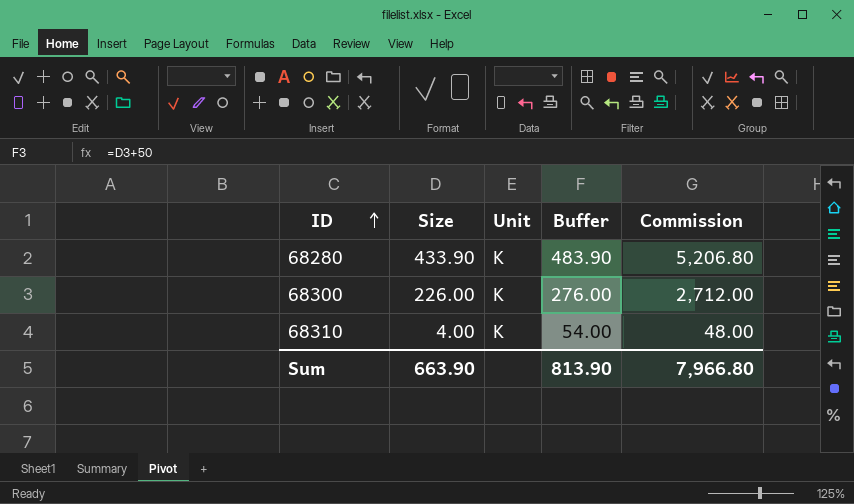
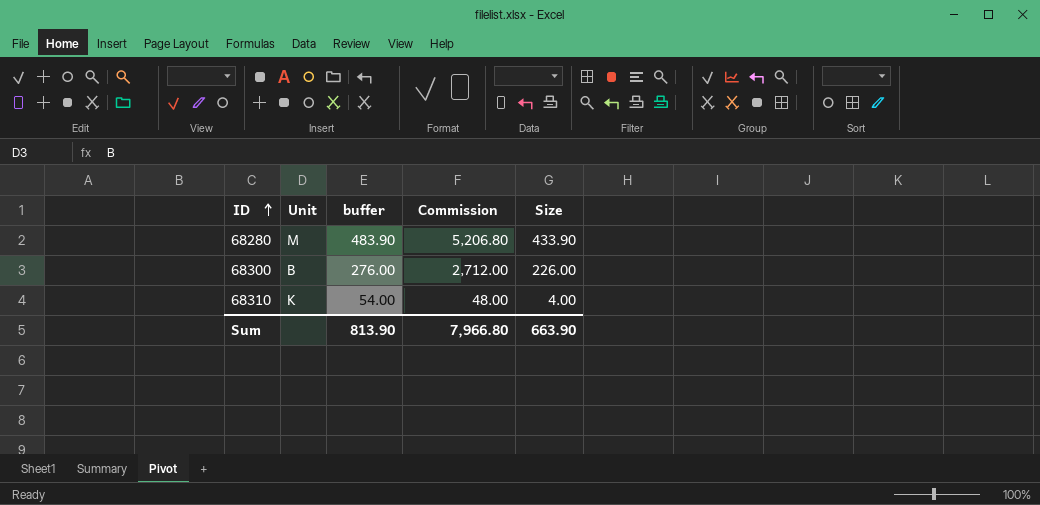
column name: Buffer -> buffer
column Size | position: 2 -> 5
68280 | Unit: K -> M
68300 | Unit: K -> B

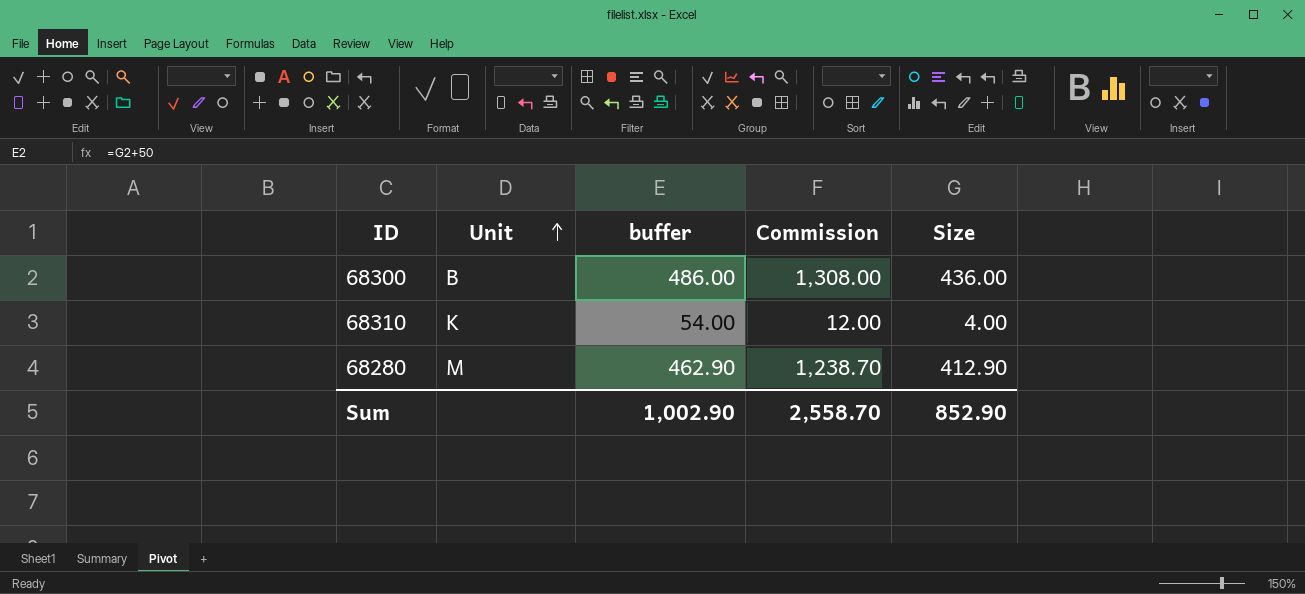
row order: ID ascending -> Unit ascending
column Commission | formula: [Size] * 12 -> [Size] * 3
68300 | buffer: 276.00 -> 486.00
68300 | Size: 226.00 -> 436.00
68280 | buffer: 483.90 -> 462.90
68280 | Size: 433.90 -> 412.90
Sum | buffer: 813.90 -> 1,002.90
Sum | Commission: 7,966.80 -> 2,558.70
Sum | Size: 663.90 -> 852.90

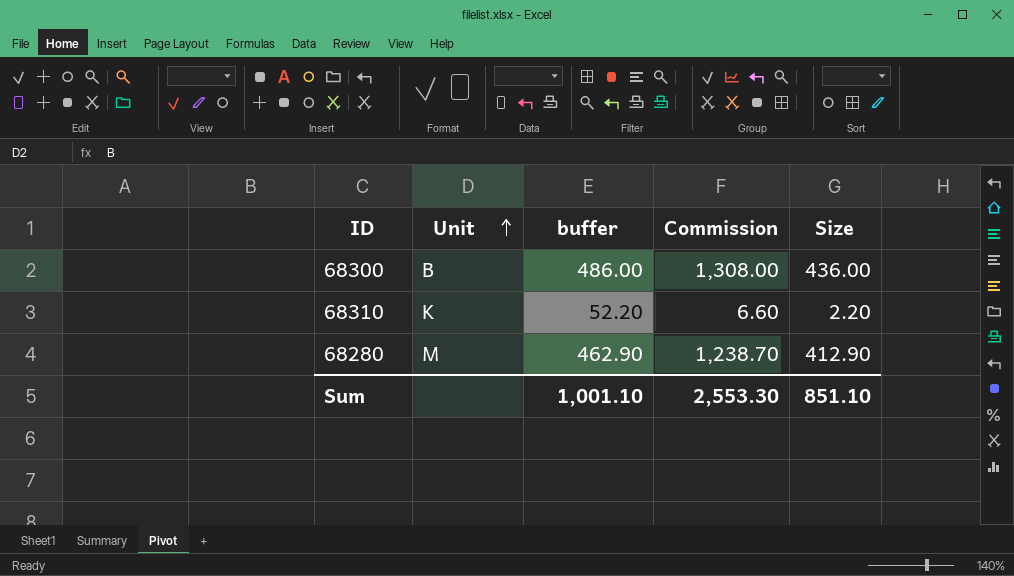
68310 | buffer: 54.00 -> 52.20
68310 | Commission: 12.00 -> 6.60
68310 | Size: 4.00 -> 2.20
Sum | buffer: 1,002.90 -> 1,001.10
Sum | Commission: 2,558.70 -> 2,553.30
Sum | Size: 852.90 -> 851.10

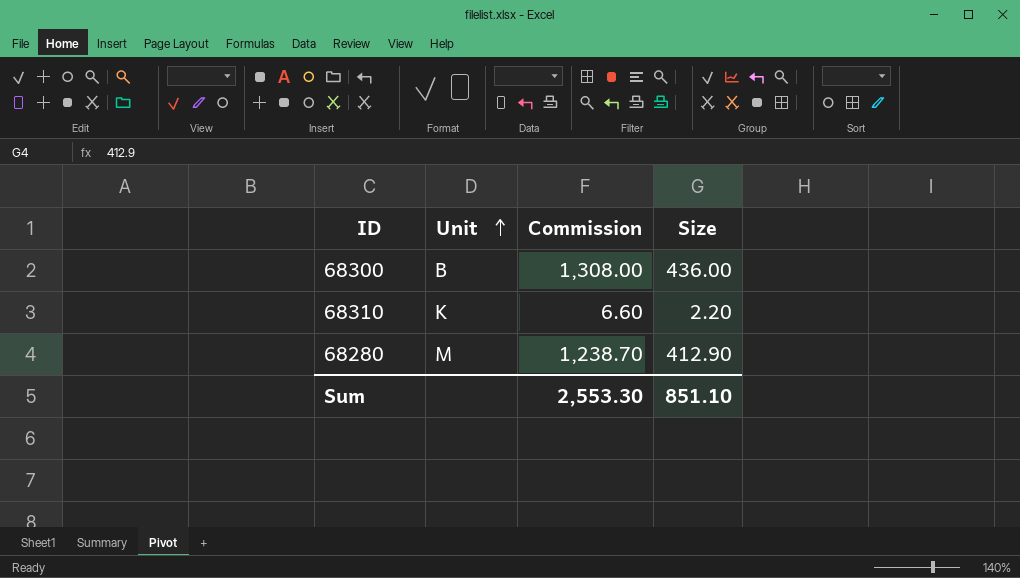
column buffer | formula: [Size] + 50 -> none

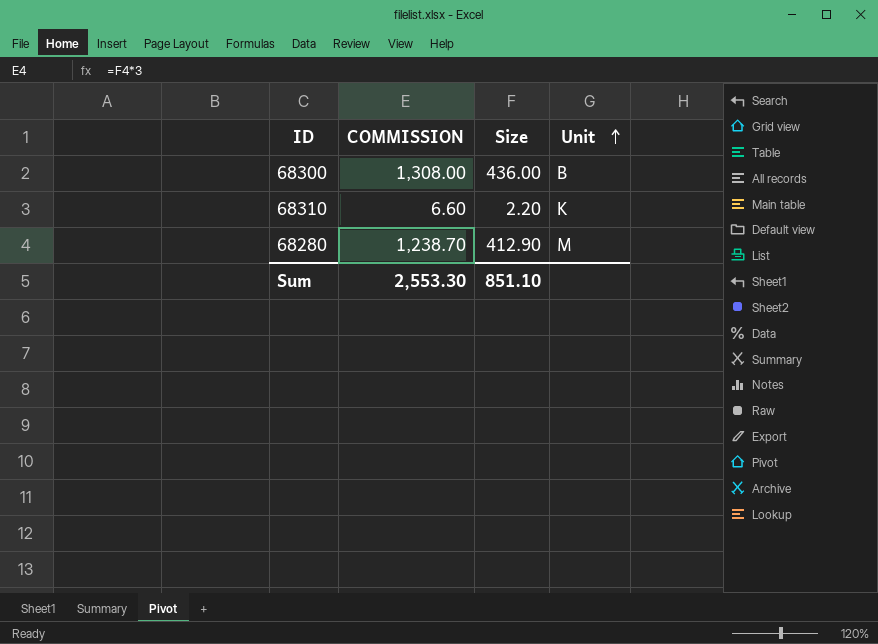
column name: Commission -> COMMISSION
column Unit | position: 2 -> 4

